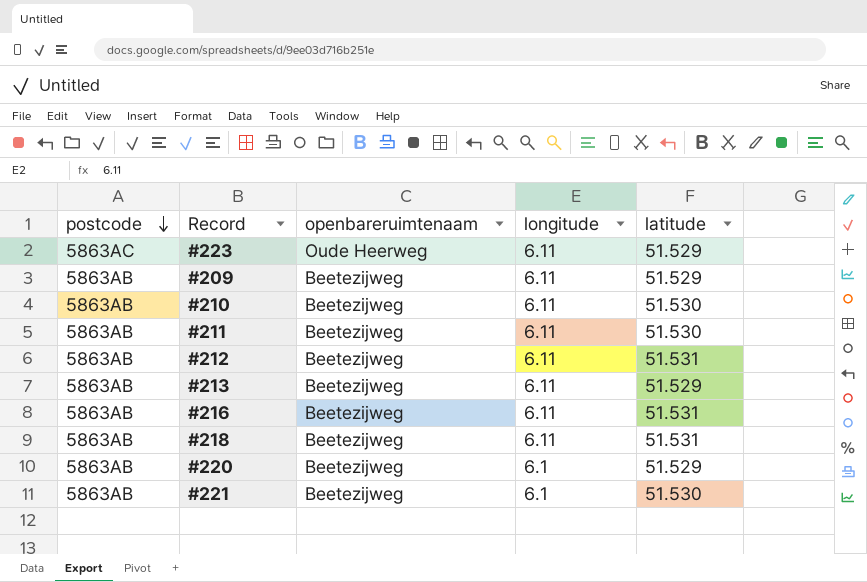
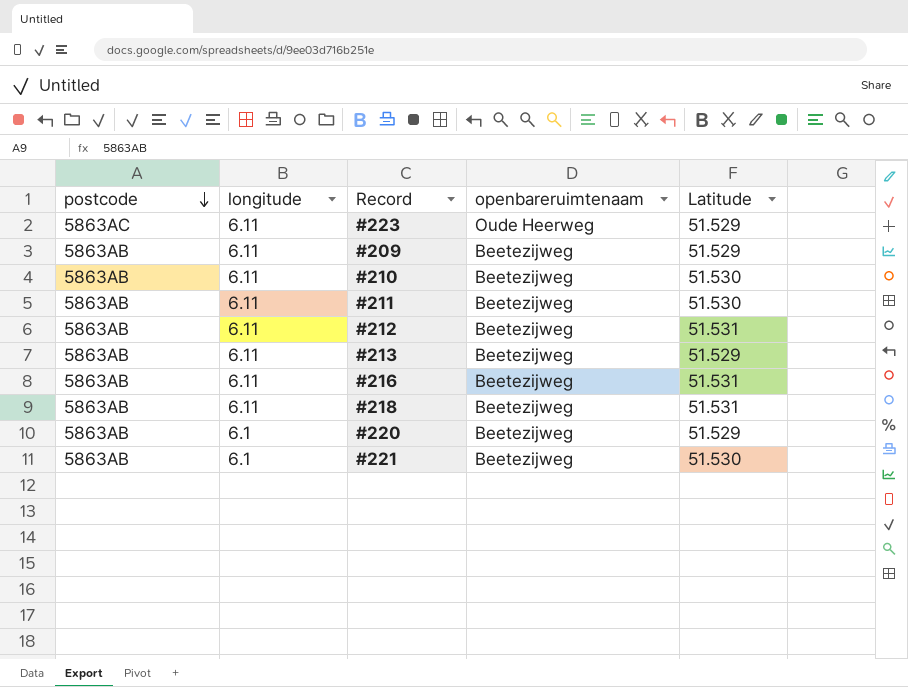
column longitude | position: 4 -> 2
column name: latitude -> Latitude

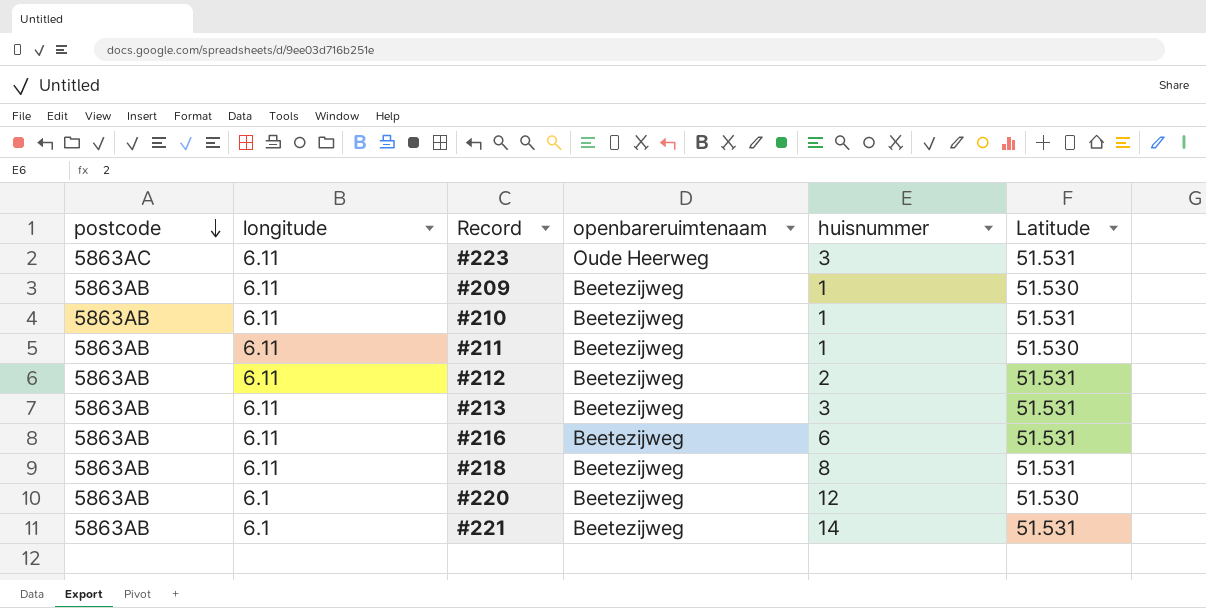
column huisnummer | position: none -> 5
#223 | Latitude: 51.529 -> 51.531
#209 | Latitude: 51.529 -> 51.530
#210 | Latitude: 51.530 -> 51.531
#213 | Latitude: 51.529 -> 51.531
#220 | Latitude: 51.529 -> 51.530
#221 | Latitude: 51.530 -> 51.531

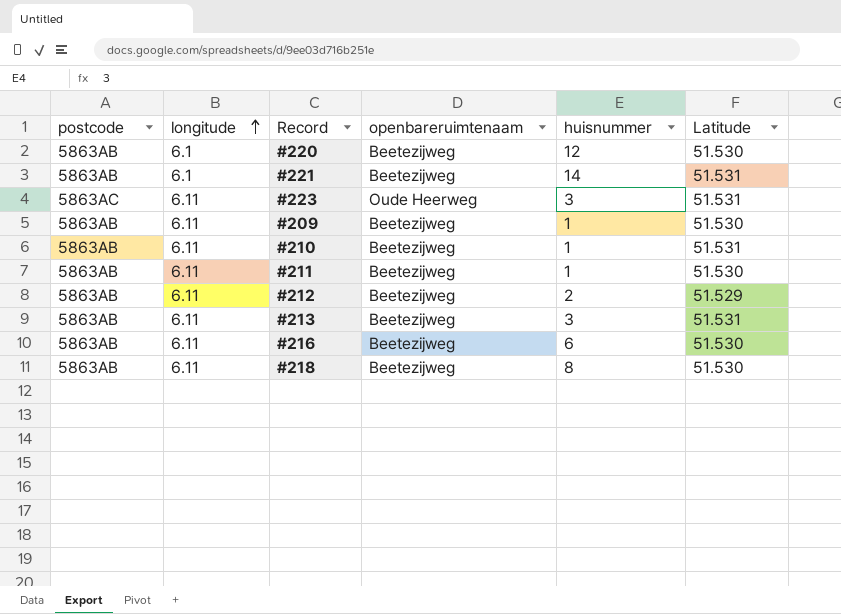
row order: postcode descending -> longitude ascending
#212 | Latitude: 51.531 -> 51.529
#216 | Latitude: 51.531 -> 51.530
#218 | Latitude: 51.531 -> 51.530

